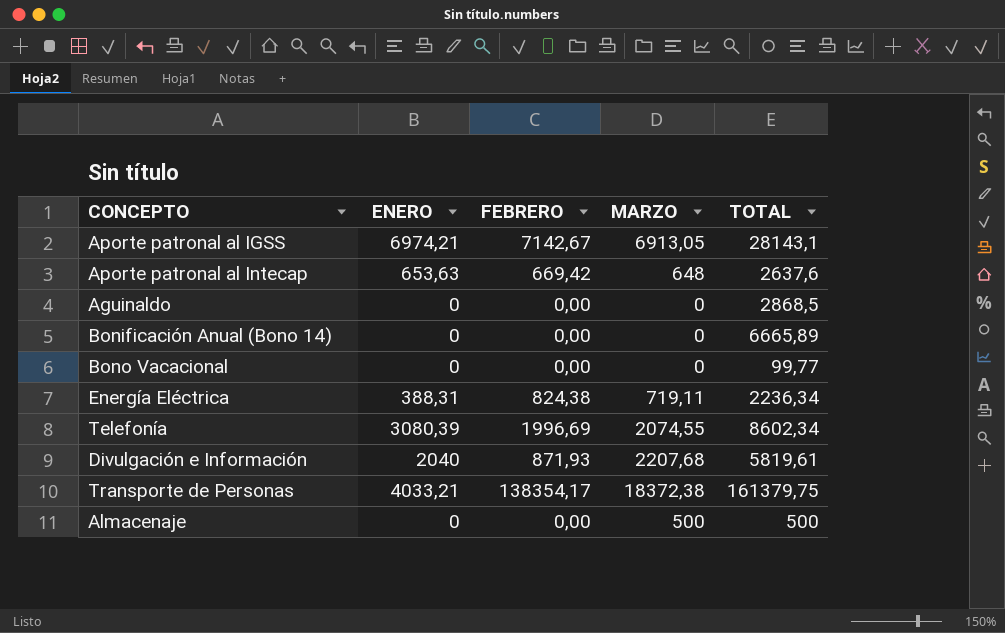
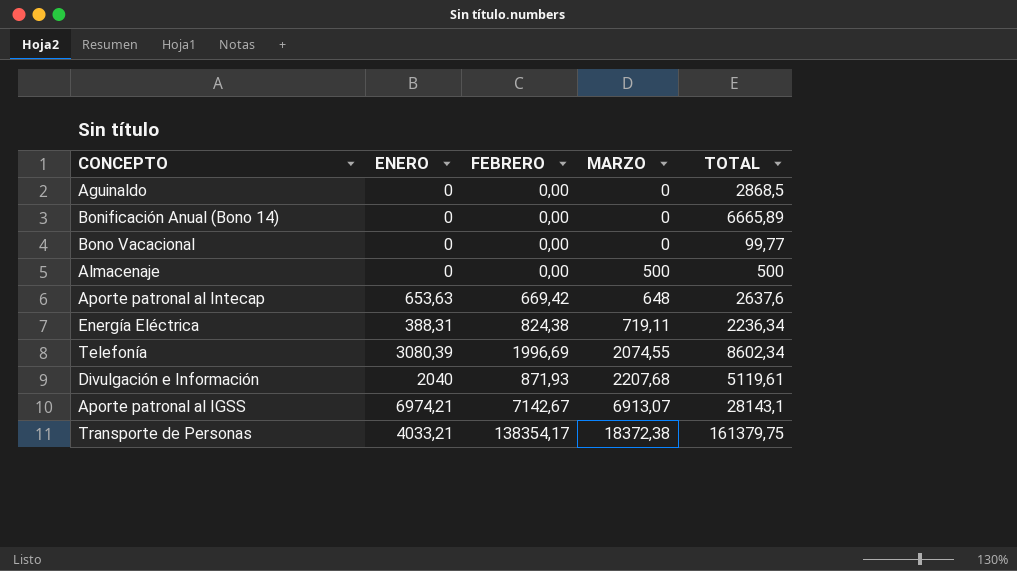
row order: none -> MARZO ascending
Divulgación e Información | TOTAL: 5819,61 -> 5119,61
Aporte patronal al IGSS | MARZO: 6913,05 -> 6913,07

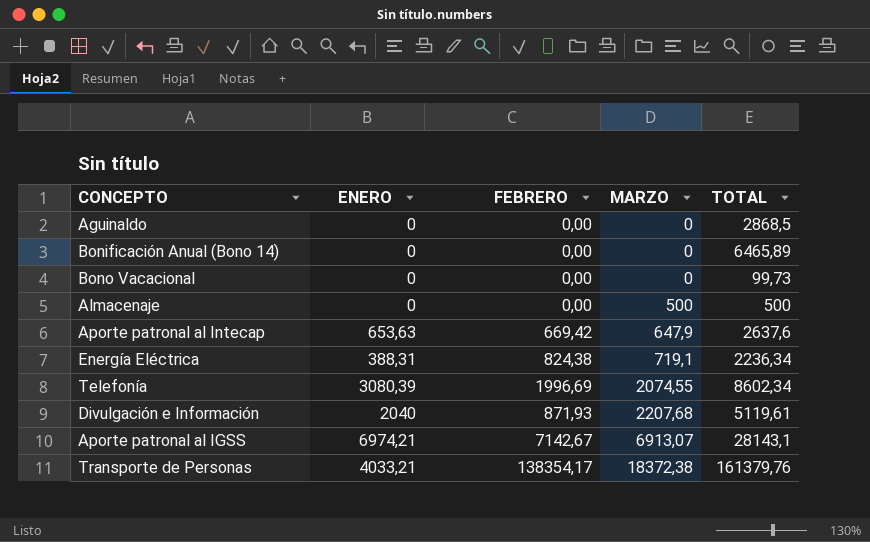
Bonificación Anual (Bono 14) | TOTAL: 6665,89 -> 6465,89
Bono Vacacional | TOTAL: 99,77 -> 99,73
Aporte patronal al Intecap | MARZO: 648 -> 647,9
Energía Eléctrica | MARZO: 719,11 -> 719,1
Transporte de Personas | TOTAL: 161379,75 -> 161379,76

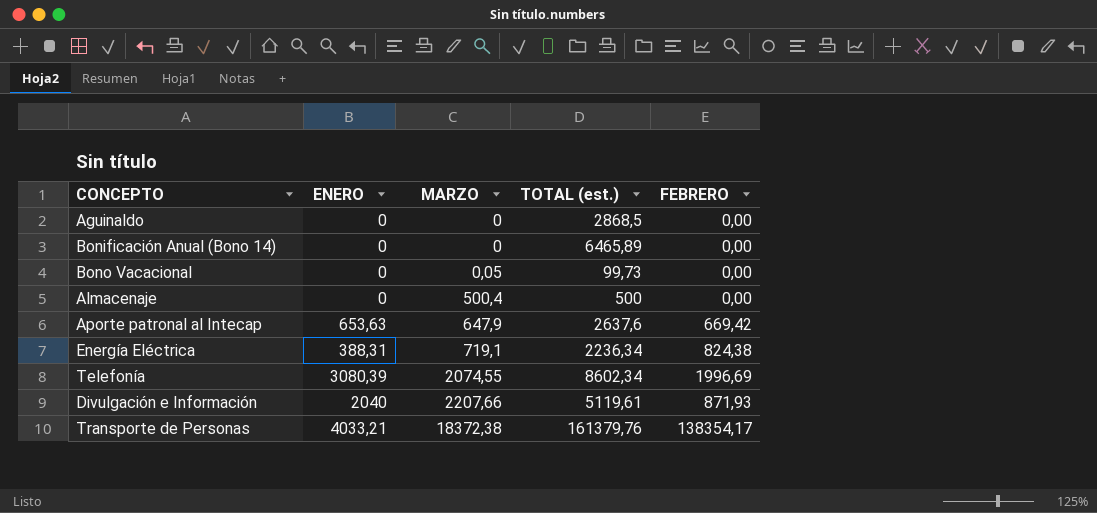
column name: TOTAL -> TOTAL (est.)
column FEBRERO | position: 3 -> 5
row Aporte patronal al IGSS: 6974,21 | 7142,67 | 6913,07 | 28143,1 -> none
Bono Vacacional | MARZO: 0 -> 0,05
Almacenaje | MARZO: 500 -> 500,4
Divulgación e Información | MARZO: 2207,68 -> 2207,66

